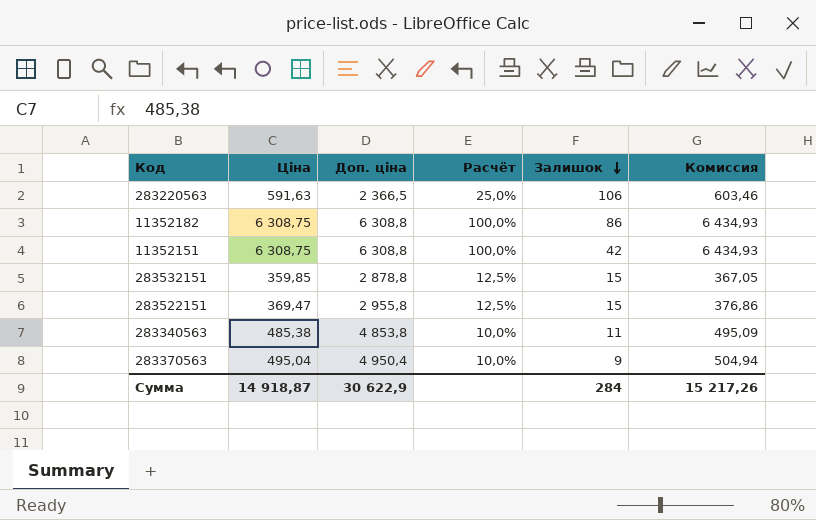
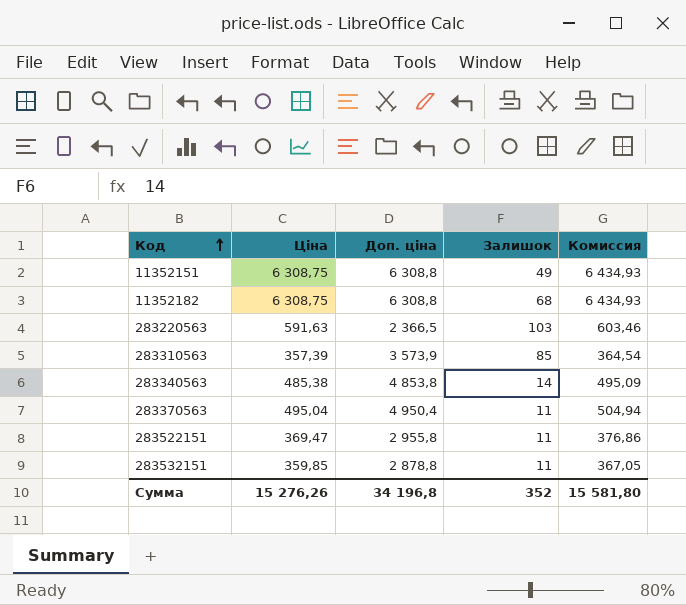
row order: Залишок descending -> Код ascending
column Расчёт | formula: [Ціна] / [Доп. ціна] -> none
11352151 | Залишок: 42 -> 49
11352182 | Залишок: 86 -> 68
283220563 | Залишок: 106 -> 103
row 283310563: none -> 357,39 | 3 573,9 | 85 | 364,54
283340563 | Залишок: 11 -> 14
283370563 | Залишок: 9 -> 11
283522151 | Залишок: 15 -> 11
283532151 | Залишок: 15 -> 11
Сумма | Ціна: 14 918,87 -> 15 276,26
Сумма | Доп. ціна: 30 622,9 -> 34 196,8
Сумма | Залишок: 284 -> 352
Сумма | Комиссия: 15 217,26 -> 15 581,80

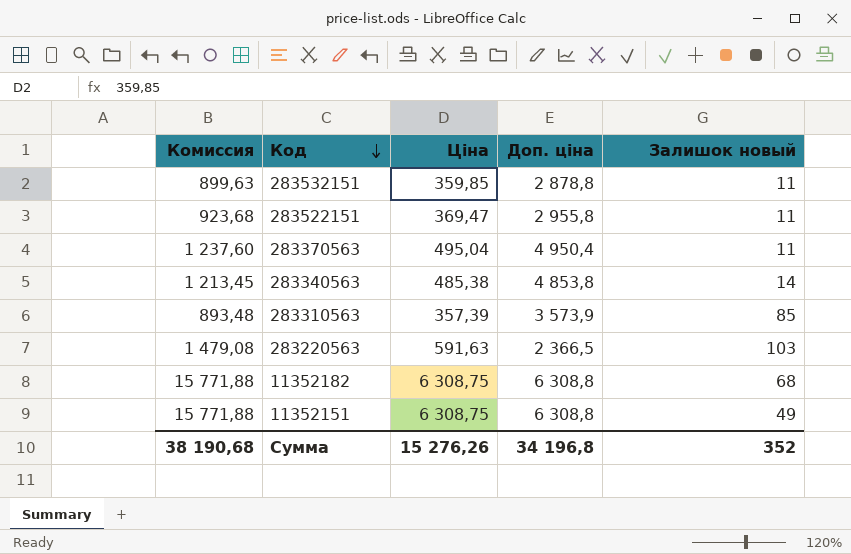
row order: Код ascending -> Код descending
column Комиссия | formula: [Ціна] * 1,02 -> [Ціна] * 2,5
column Комиссия | position: 5 -> 1
column name: Залишок -> Залишок новый
Сумма | Комиссия: 15 581,80 -> 38 190,68

